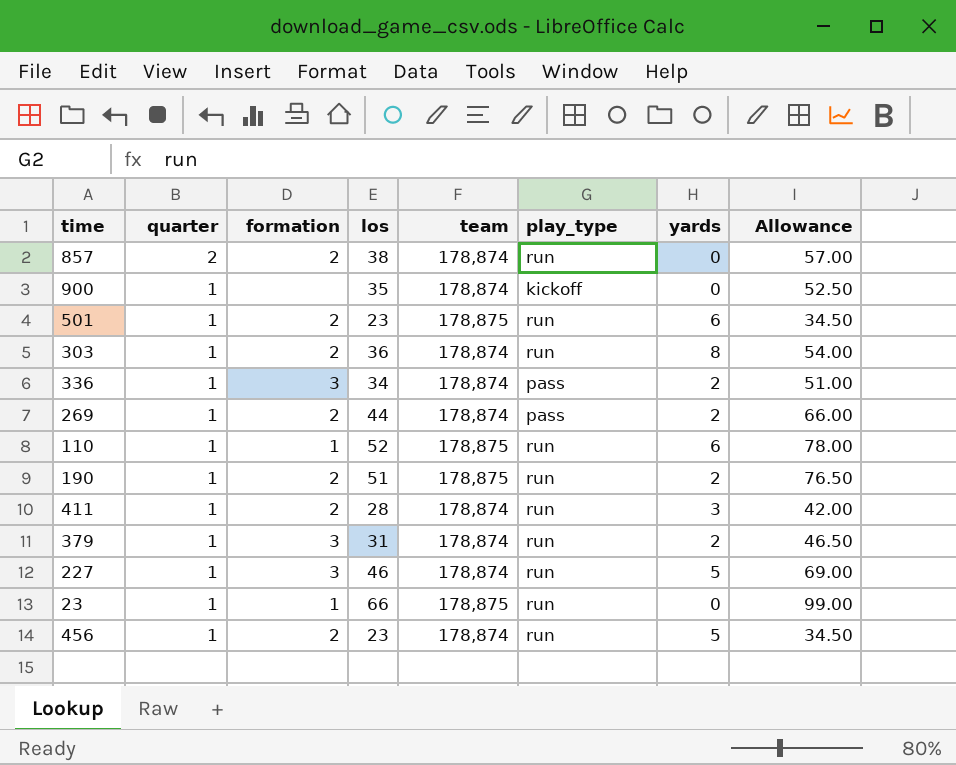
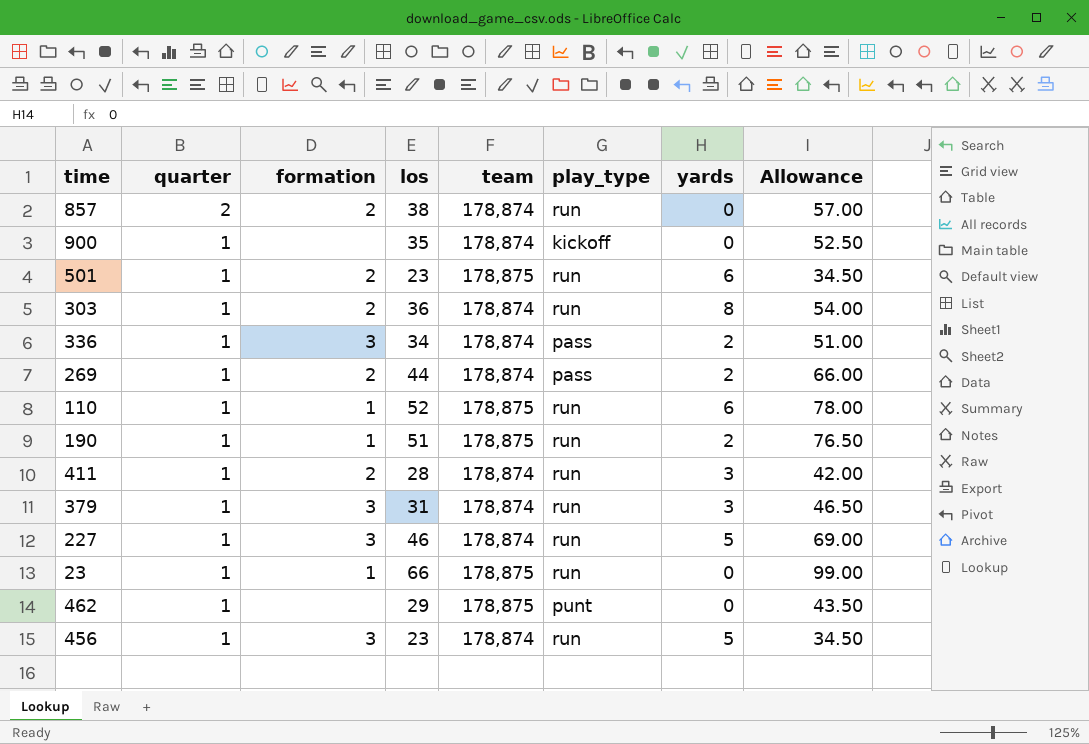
190 | formation: 2 -> 1
379 | yards: 2 -> 3
row 462: none -> 1 | none | 29 | 178,875 | punt | 0 | 43.50
456 | formation: 2 -> 3

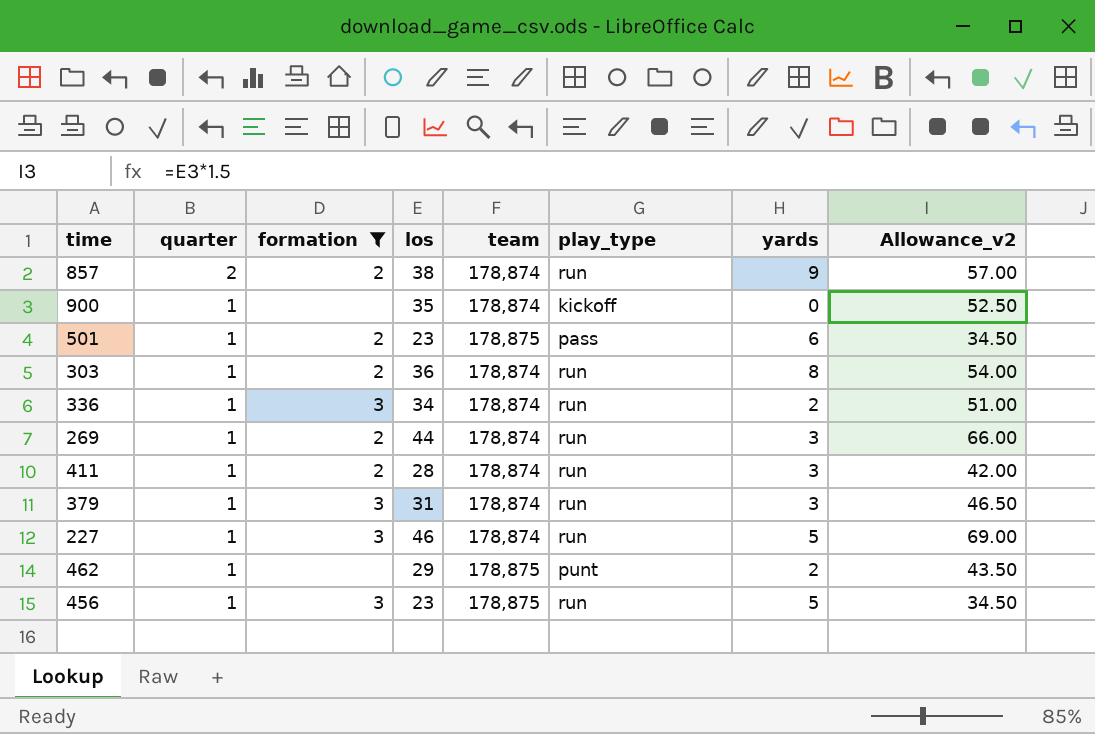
filter: none -> formation != 1
column name: Allowance -> Allowance_v2
857 | yards: 0 -> 9
501 | play_type: run -> pass
336 | play_type: pass -> run
269 | play_type: pass -> run
269 | yards: 2 -> 3
462 | yards: 0 -> 2
456 | team: 178,874 -> 178,875

